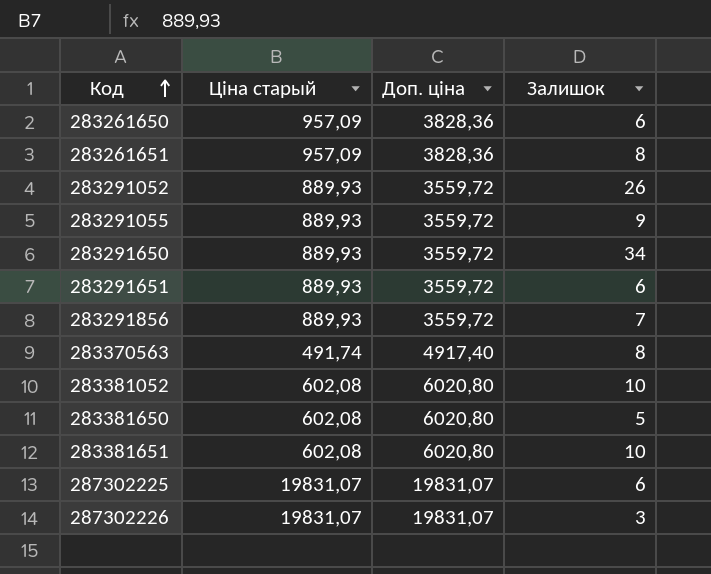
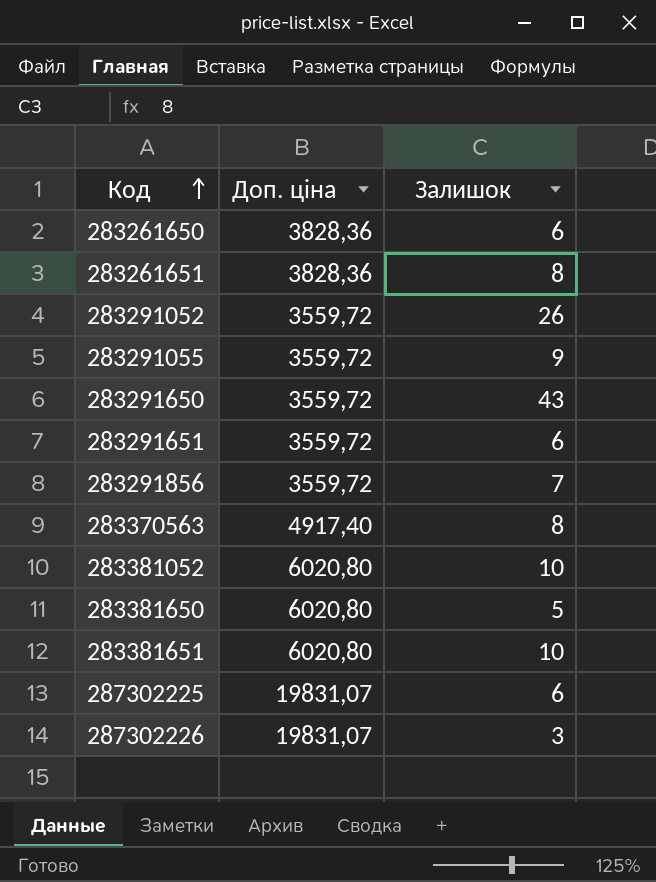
column Ціна старый | position: 2 -> none
283291650 | Залишок: 34 -> 43

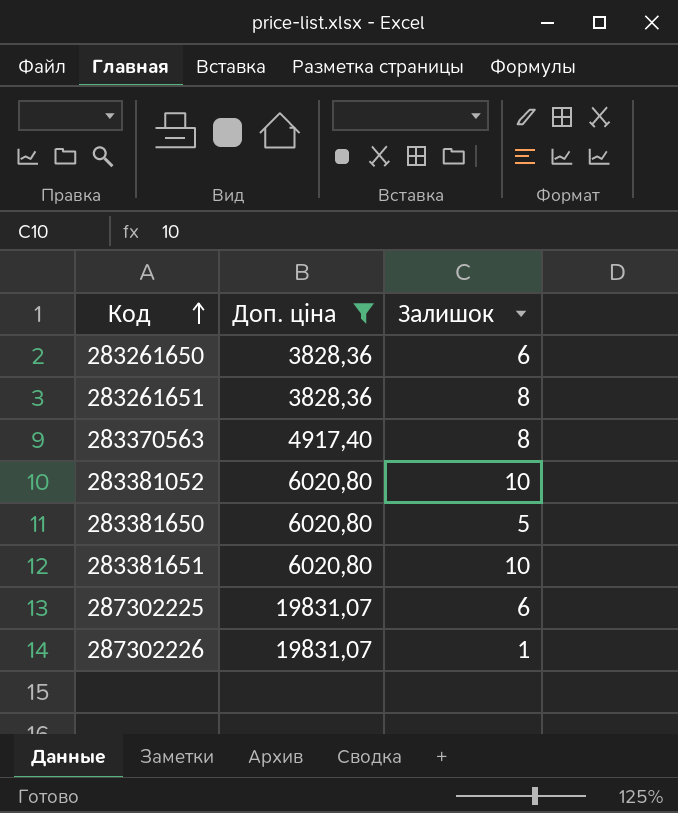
filter: none -> Доп. ціна != 3559,72
287302226 | Залишок: 3 -> 1

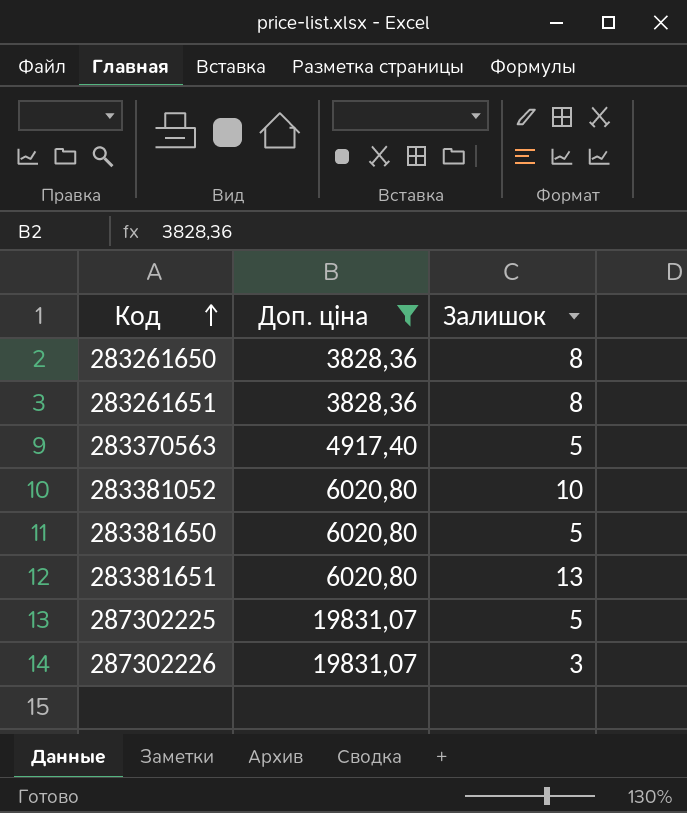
283261650 | Залишок: 6 -> 8
283370563 | Залишок: 8 -> 5
283381651 | Залишок: 10 -> 13
287302225 | Залишок: 6 -> 5
287302226 | Залишок: 1 -> 3

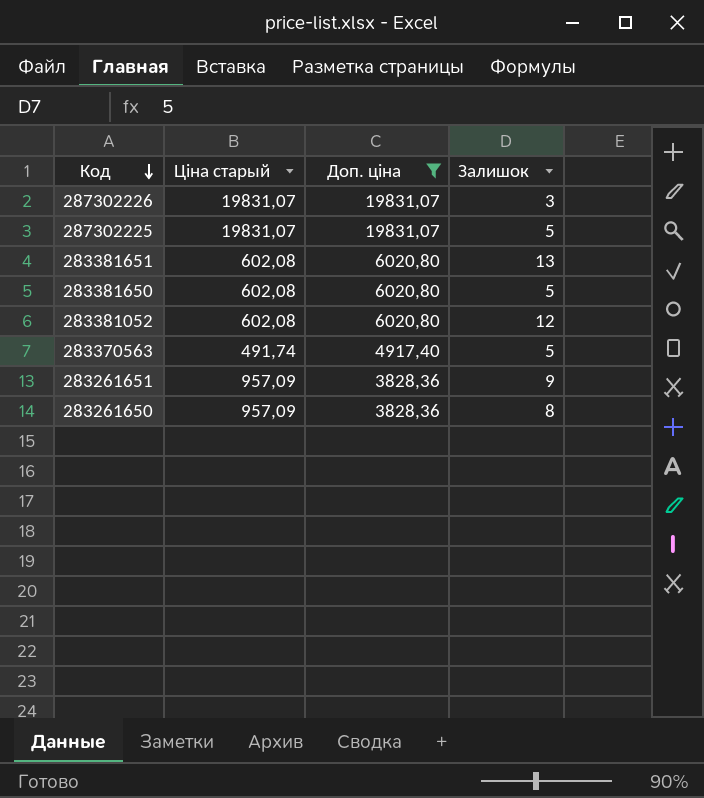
row order: Код ascending -> Код descending
column Ціна старый | position: none -> 2
283381052 | Залишок: 10 -> 12
283261651 | Залишок: 8 -> 9

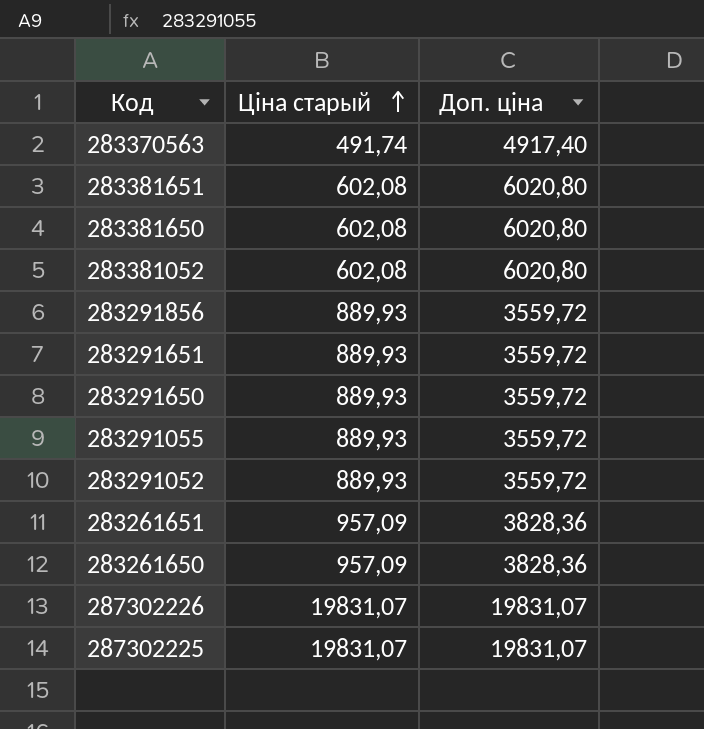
filter: Доп. ціна != 3559,72 -> none
row order: Код descending -> Ціна старый ascending
column Залишок | position: 4 -> none

